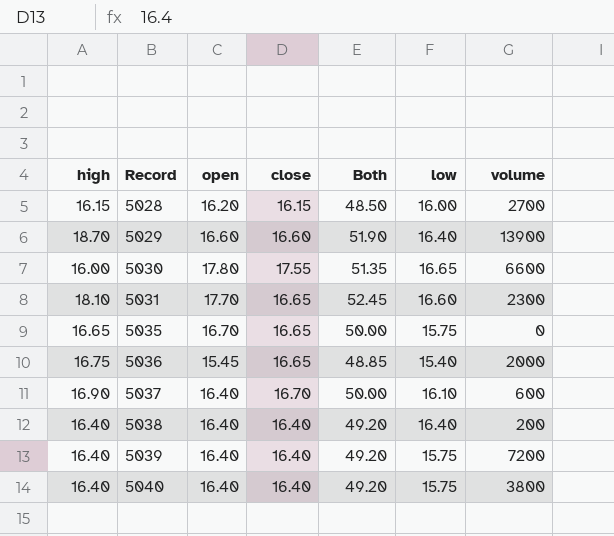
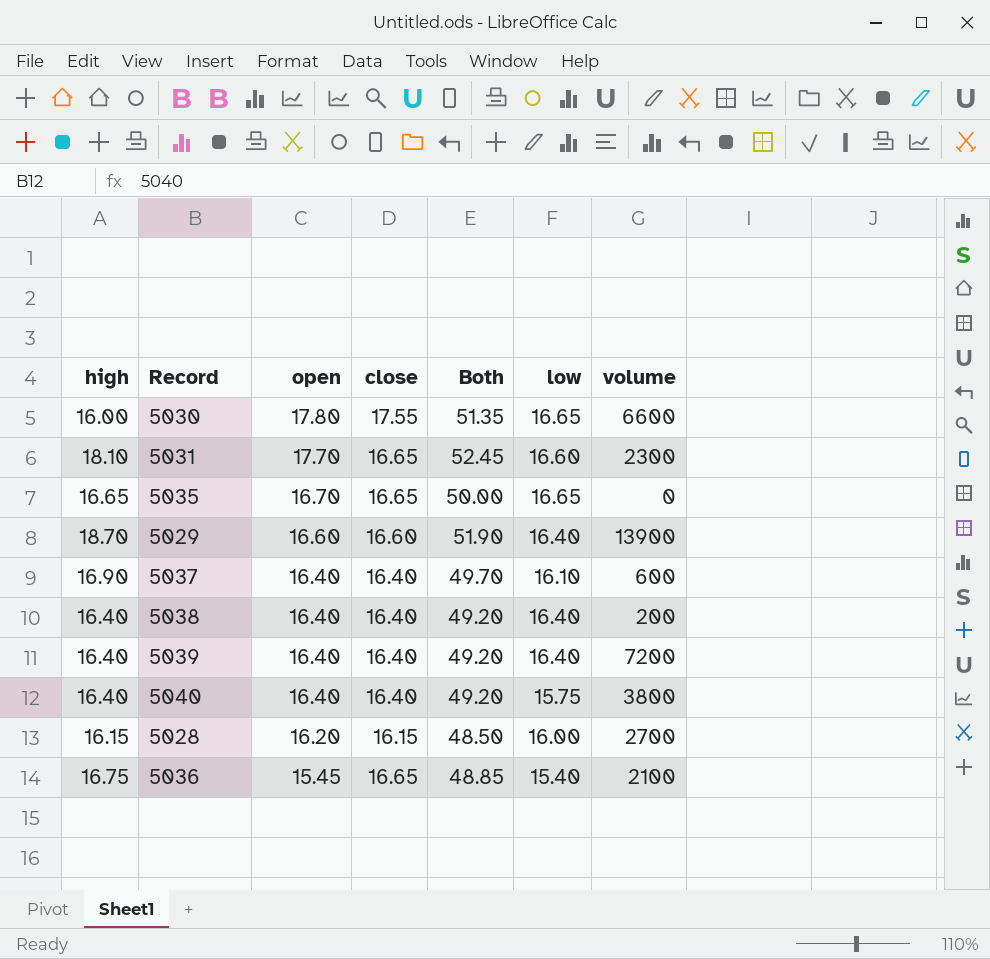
row order: Record ascending -> open descending
5035 | low: 15.75 -> 16.65
5037 | close: 16.70 -> 16.40
5037 | Both: 50.00 -> 49.70
5039 | low: 15.75 -> 16.40
5036 | volume: 2000 -> 2100

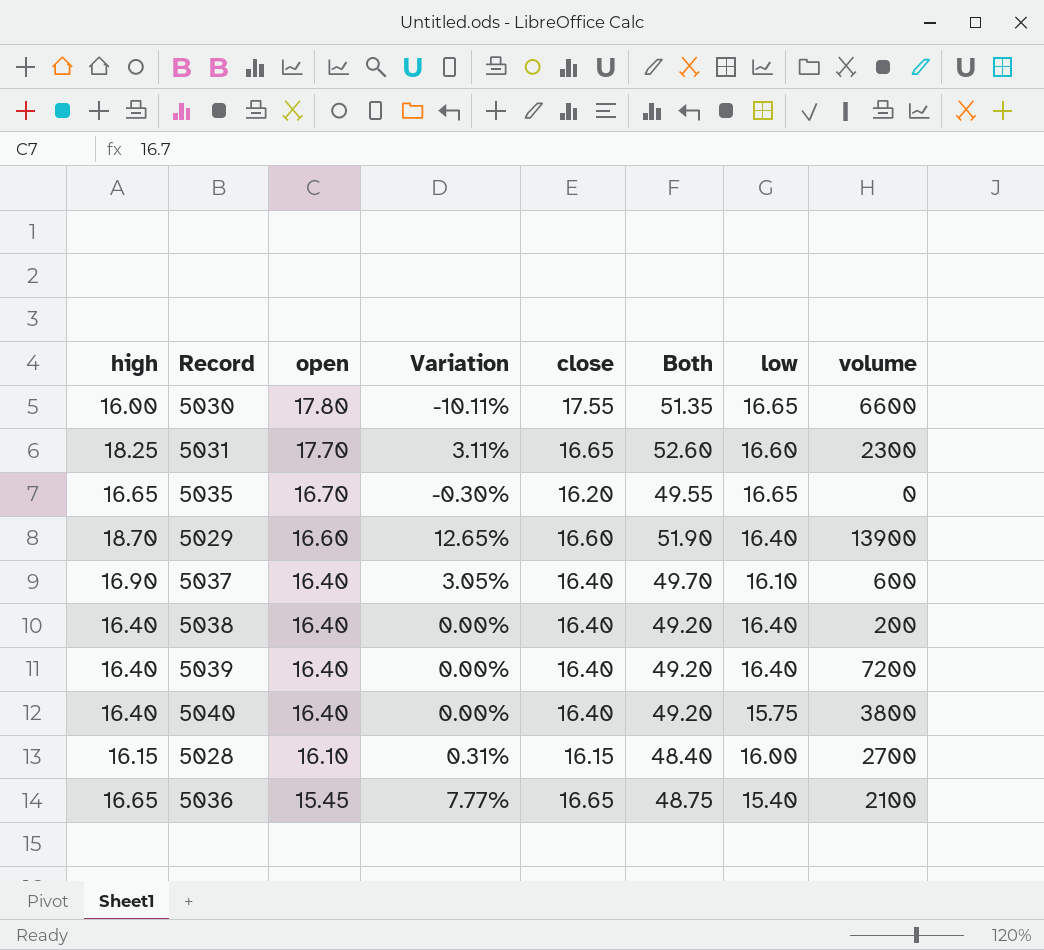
column Variation | formula: none -> ([high] - [open]) / [open]
5031 | high: 18.10 -> 18.25
5031 | Both: 52.45 -> 52.60
5035 | close: 16.65 -> 16.20
5035 | Both: 50.00 -> 49.55
5028 | open: 16.20 -> 16.10
5028 | Both: 48.50 -> 48.40
5036 | high: 16.75 -> 16.65
5036 | Both: 48.85 -> 48.75

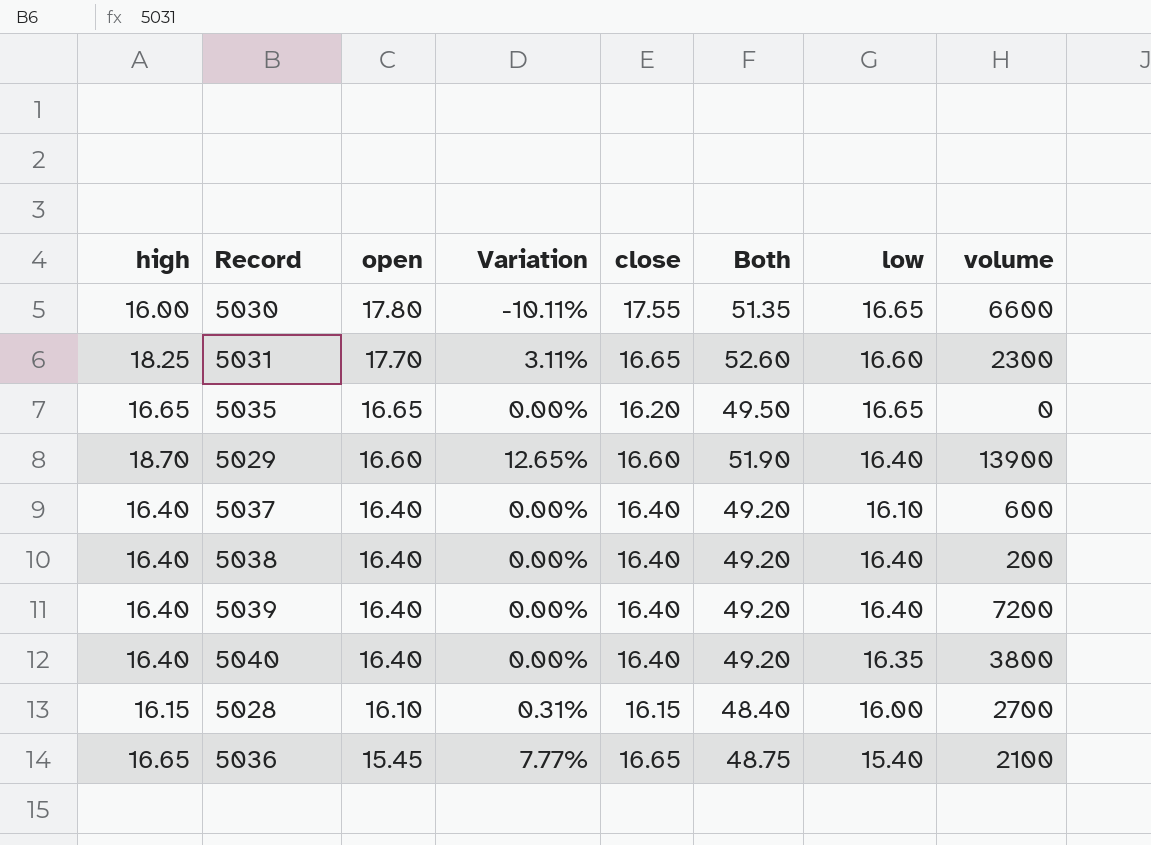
5035 | open: 16.70 -> 16.65
5035 | Variation: -0.30% -> 0.00%
5035 | Both: 49.55 -> 49.50
5037 | high: 16.90 -> 16.40
5037 | Variation: 3.05% -> 0.00%
5037 | Both: 49.70 -> 49.20
5040 | low: 15.75 -> 16.35

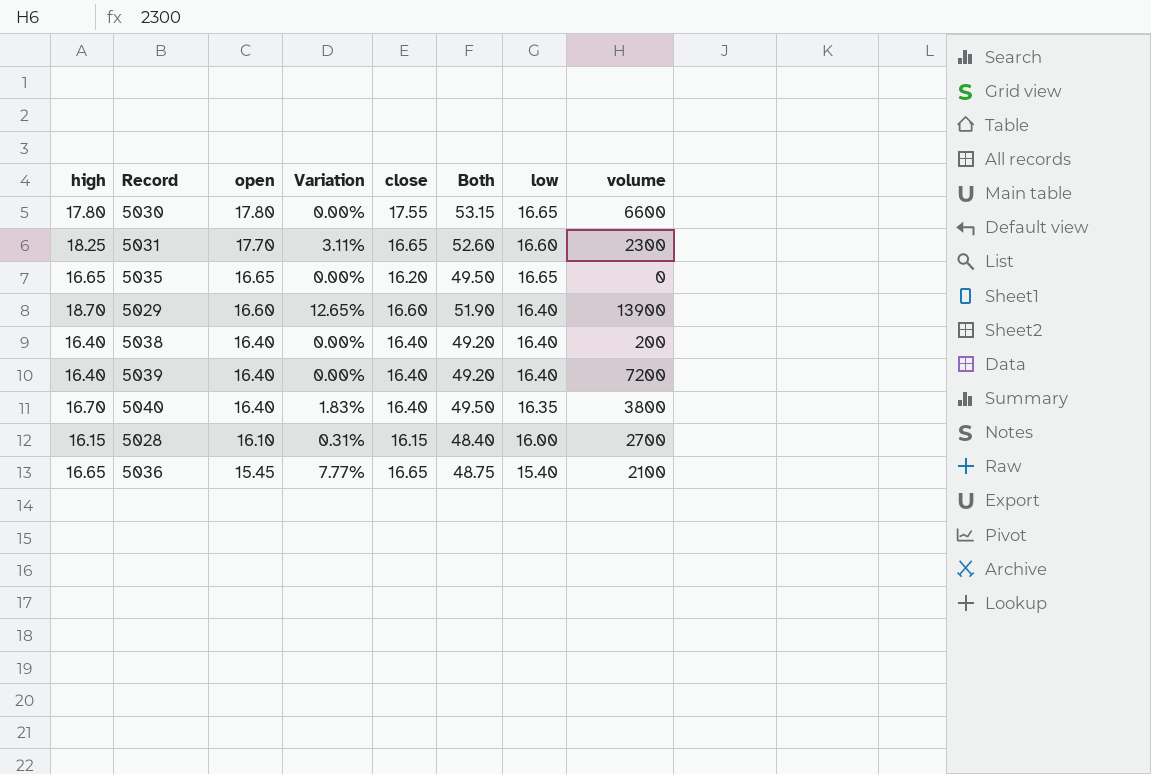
row 5037: 16.40 | 16.40 | 0.00% | 16.40 | 49.20 | 16.10 | 600 -> none
5030 | high: 16.00 -> 17.80
5030 | Variation: -10.11% -> 0.00%
5030 | Both: 51.35 -> 53.15
5040 | high: 16.40 -> 16.70
5040 | Variation: 0.00% -> 1.83%
5040 | Both: 49.20 -> 49.50

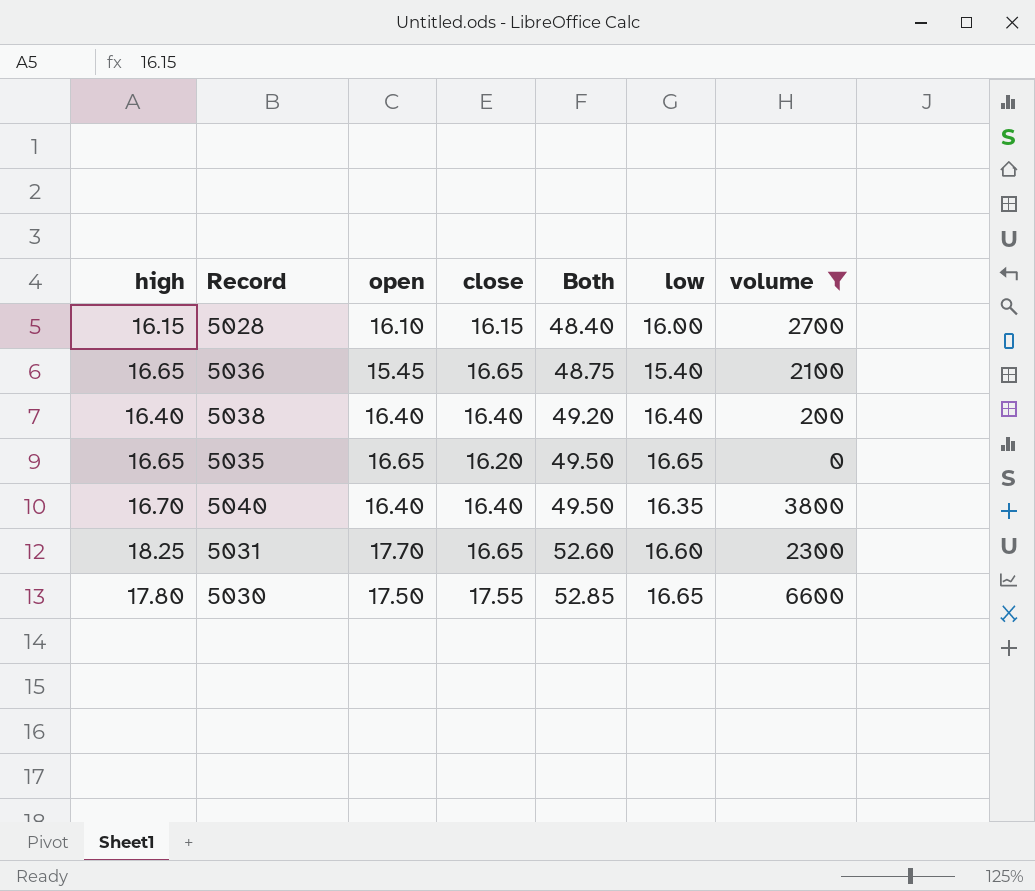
filter: none -> volume <= 6600
row order: open descending -> Both ascending
column Variation | formula: ([high] - [open]) / [open] -> none
5030 | open: 17.80 -> 17.50
5030 | Both: 53.15 -> 52.85

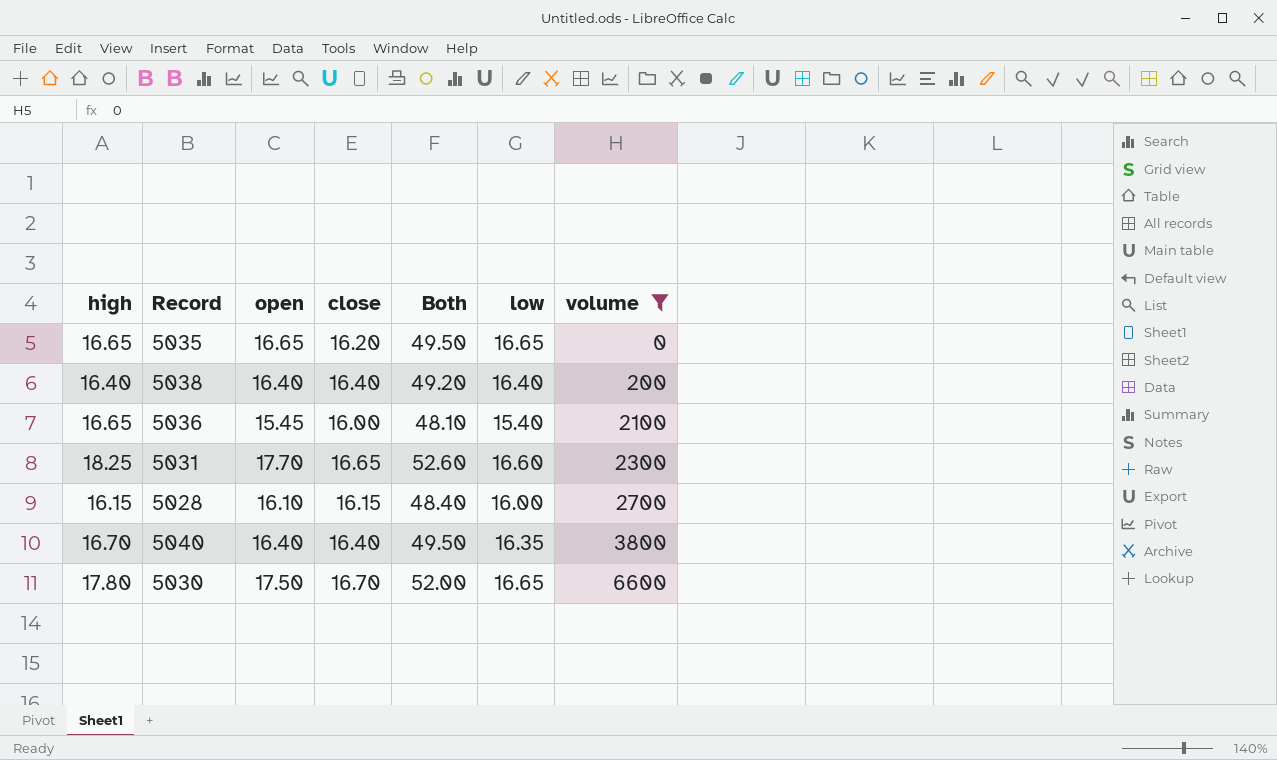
row order: Both ascending -> volume ascending
5036 | close: 16.65 -> 16.00
5036 | Both: 48.75 -> 48.10
5030 | close: 17.55 -> 16.70
5030 | Both: 52.85 -> 52.00

